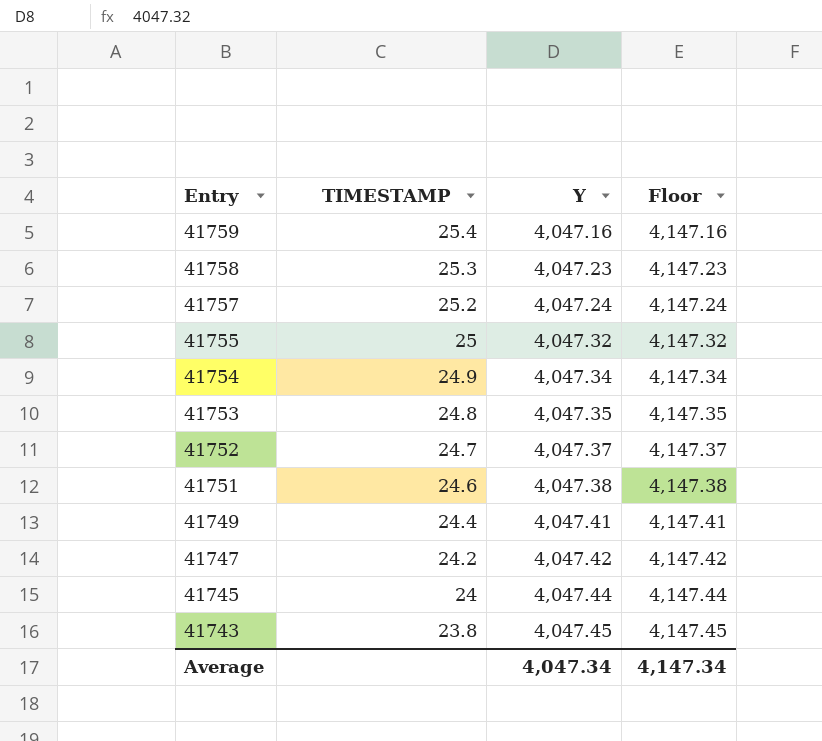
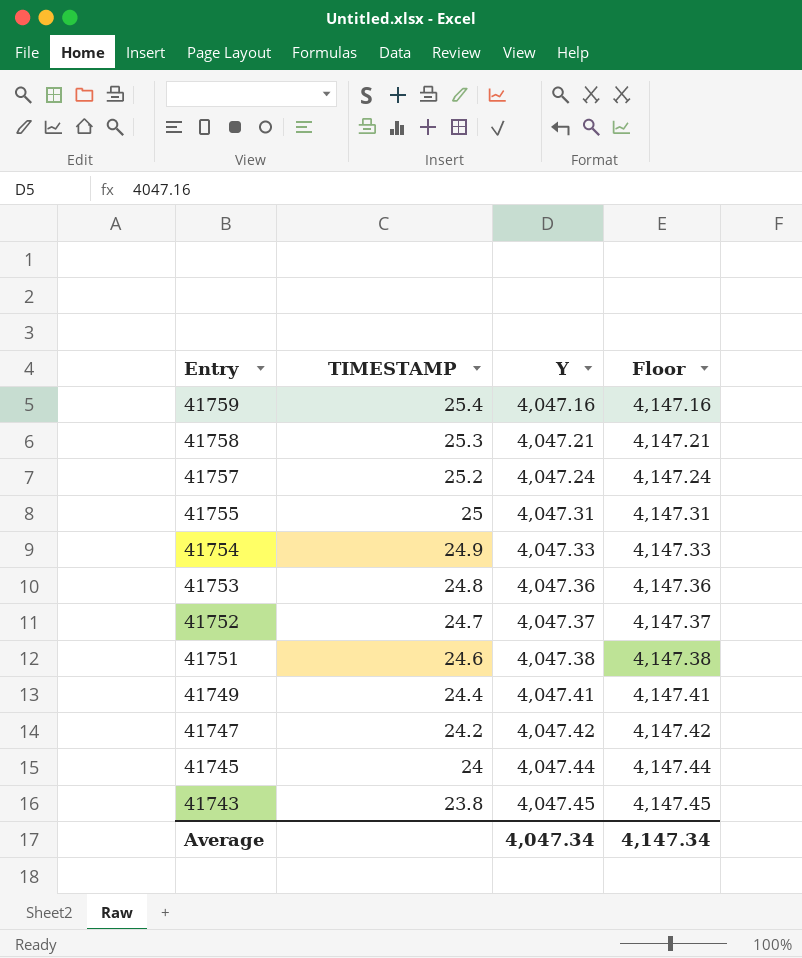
41758 | Y: 4,047.23 -> 4,047.21
41758 | Floor: 4,147.23 -> 4,147.21
41755 | Y: 4,047.32 -> 4,047.31
41755 | Floor: 4,147.32 -> 4,147.31
41754 | Y: 4,047.34 -> 4,047.33
41754 | Floor: 4,147.34 -> 4,147.33
41753 | Y: 4,047.35 -> 4,047.36
41753 | Floor: 4,147.35 -> 4,147.36

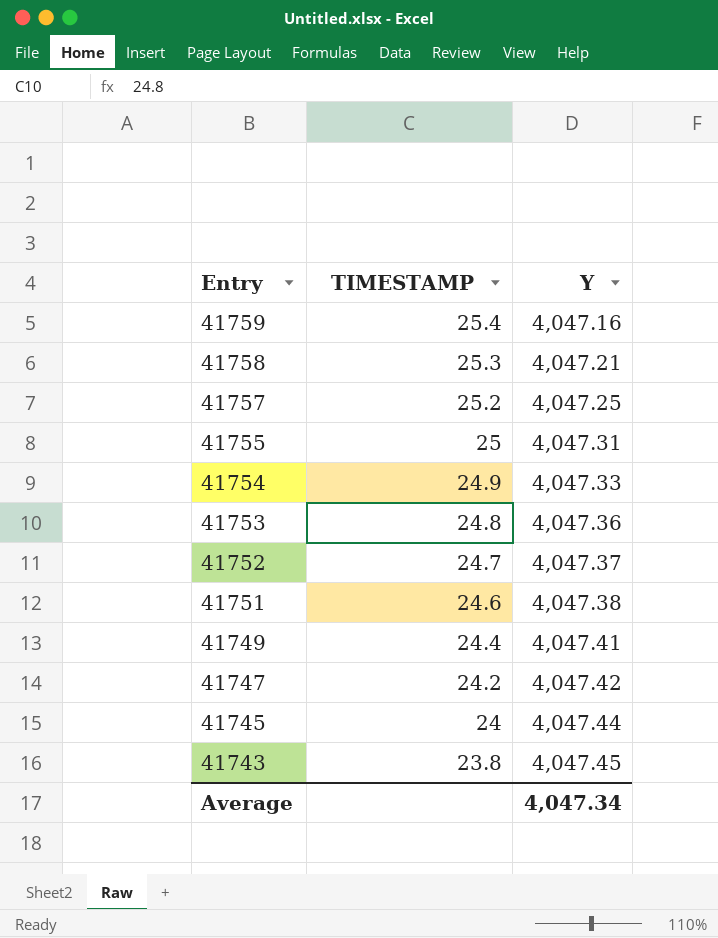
column Floor | formula: [Y] + 100 -> none
41757 | Y: 4,047.24 -> 4,047.25

